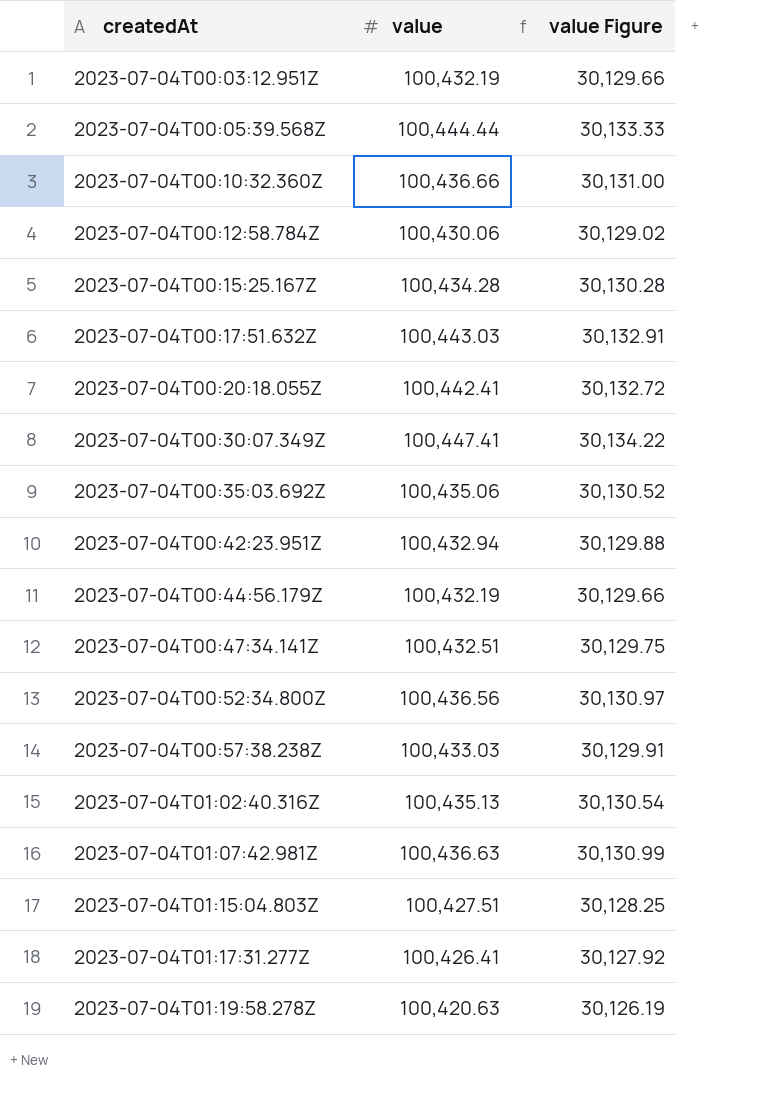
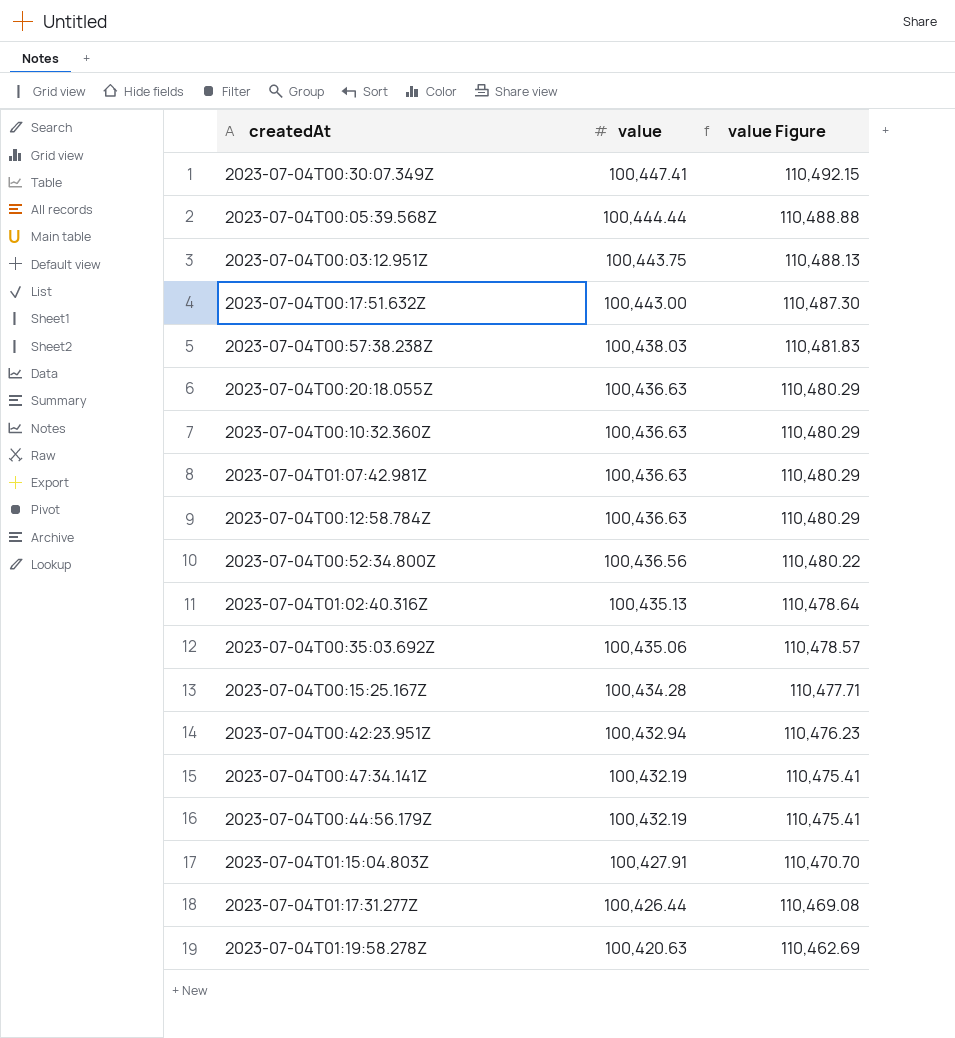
row order: createdAt ascending -> value descending
column value Figure | formula: [value] * 0.3 -> [value] * 1.1
2023-07-04T00:03:12.951Z | value: 100,432.19 -> 100,443.75
2023-07-04T00:17:51.632Z | value: 100,443.03 -> 100,443.00
2023-07-04T00:57:38.238Z | value: 100,433.03 -> 100,438.03
2023-07-04T00:20:18.055Z | value: 100,442.41 -> 100,436.63
2023-07-04T00:10:32.360Z | value: 100,436.66 -> 100,436.63
2023-07-04T00:12:58.784Z | value: 100,430.06 -> 100,436.63
2023-07-04T00:47:34.141Z | value: 100,432.51 -> 100,432.19
2023-07-04T01:15:04.803Z | value: 100,427.51 -> 100,427.91
2023-07-04T01:17:31.277Z | value: 100,426.41 -> 100,426.44

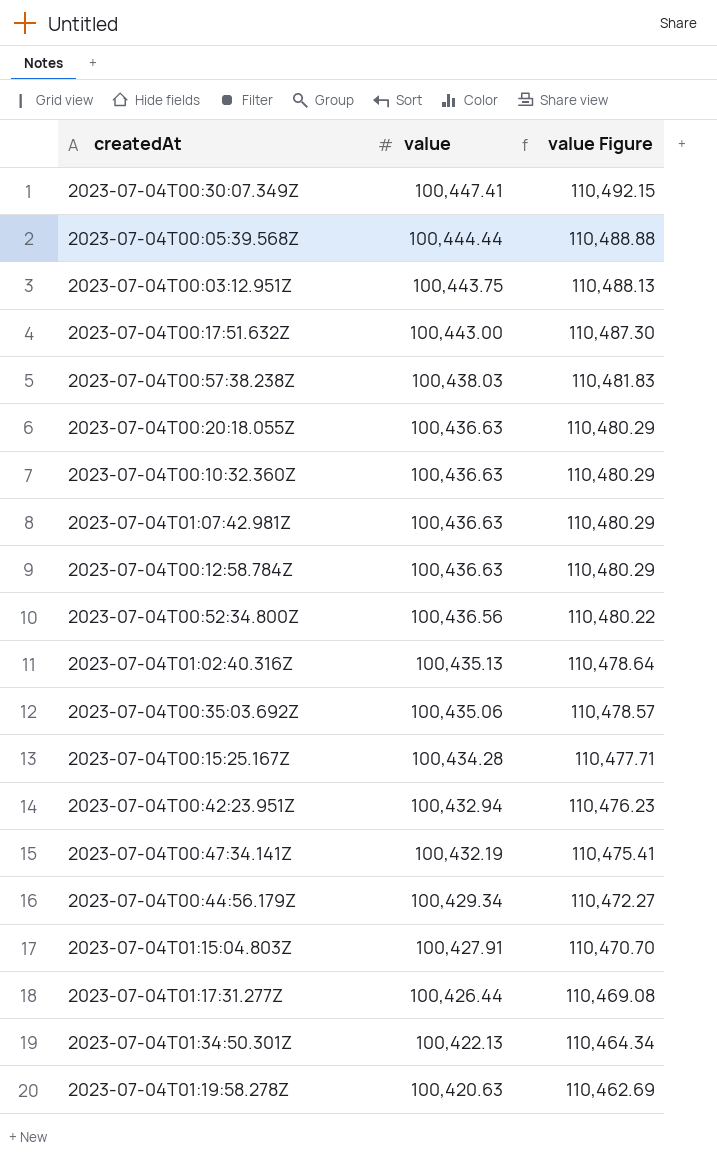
2023-07-04T00:44:56.179Z | value: 100,432.19 -> 100,429.34
2023-07-04T00:44:56.179Z | value Figure: 110,475.41 -> 110,472.27
row 2023-07-04T01:34:50.301Z: none -> 100,422.13 | 110,464.34

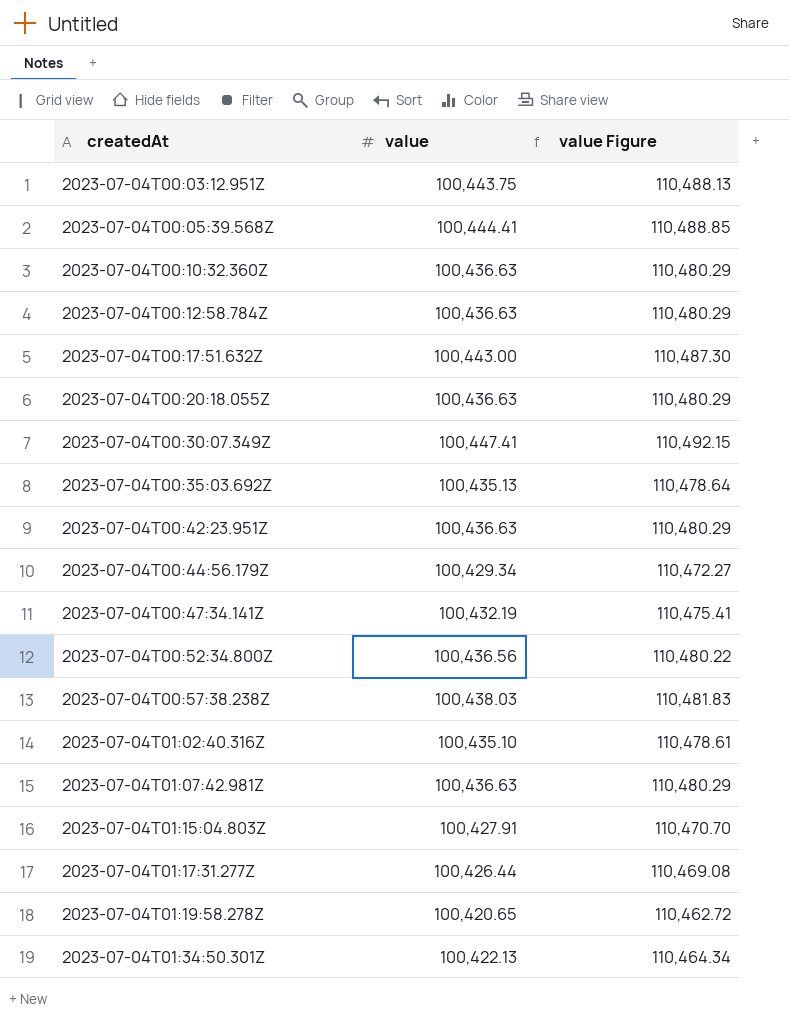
row order: value descending -> createdAt ascending
row 2023-07-04T00:15:25.167Z: 100,434.28 | 110,477.71 -> none
2023-07-04T00:05:39.568Z | value: 100,444.44 -> 100,444.41
2023-07-04T00:05:39.568Z | value Figure: 110,488.88 -> 110,488.85
2023-07-04T00:35:03.692Z | value: 100,435.06 -> 100,435.13
2023-07-04T00:35:03.692Z | value Figure: 110,478.57 -> 110,478.64
2023-07-04T00:42:23.951Z | value: 100,432.94 -> 100,436.63
2023-07-04T00:42:23.951Z | value Figure: 110,476.23 -> 110,480.29
2023-07-04T01:02:40.316Z | value: 100,435.13 -> 100,435.10
2023-07-04T01:02:40.316Z | value Figure: 110,478.64 -> 110,478.61
2023-07-04T01:19:58.278Z | value: 100,420.63 -> 100,420.65
2023-07-04T01:19:58.278Z | value Figure: 110,462.69 -> 110,462.72

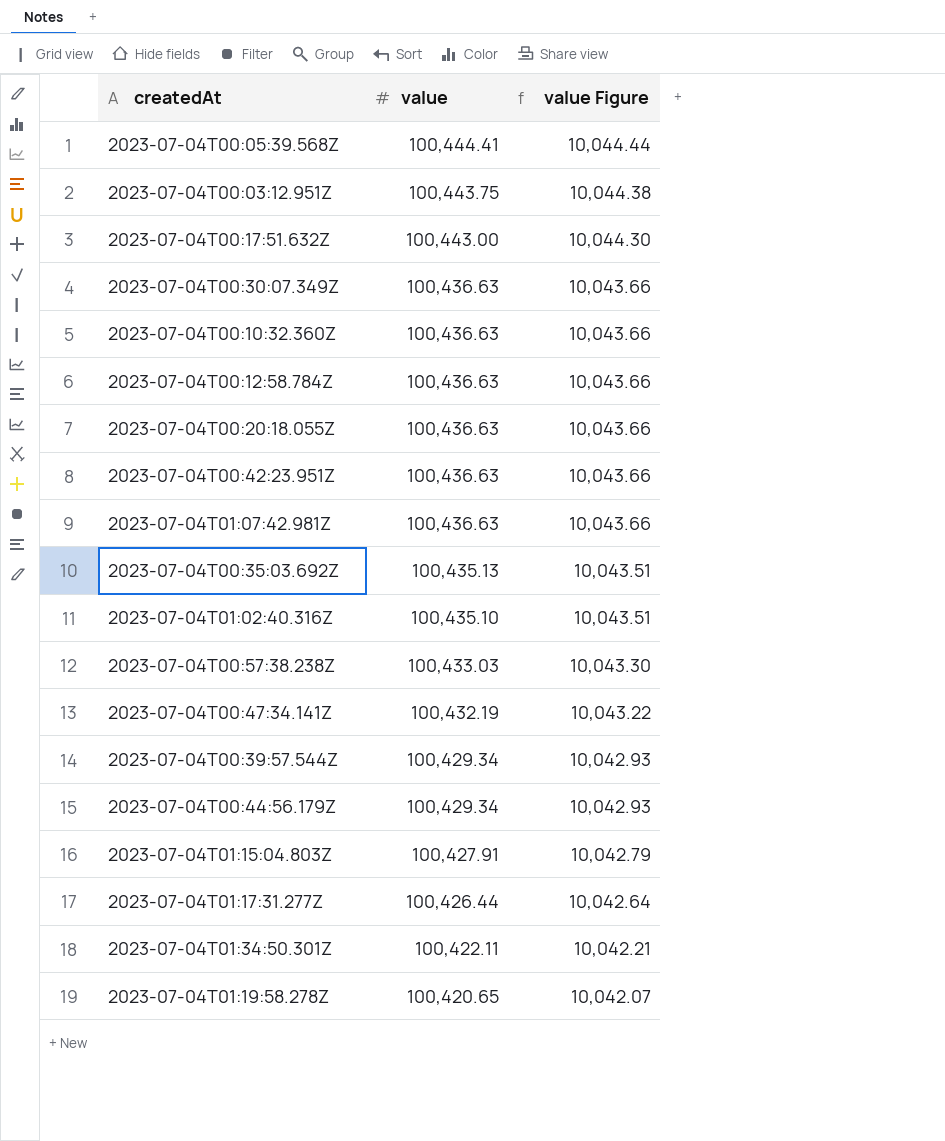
row order: createdAt ascending -> value descending
column value Figure | formula: [value] * 1.1 -> [value] * 0.1
row 2023-07-04T00:52:34.800Z: 100,436.56 | 110,480.22 -> none
2023-07-04T00:30:07.349Z | value: 100,447.41 -> 100,436.63
2023-07-04T00:57:38.238Z | value: 100,438.03 -> 100,433.03
row 2023-07-04T00:39:57.544Z: none -> 100,429.34 | 10,042.93
2023-07-04T01:34:50.301Z | value: 100,422.13 -> 100,422.11

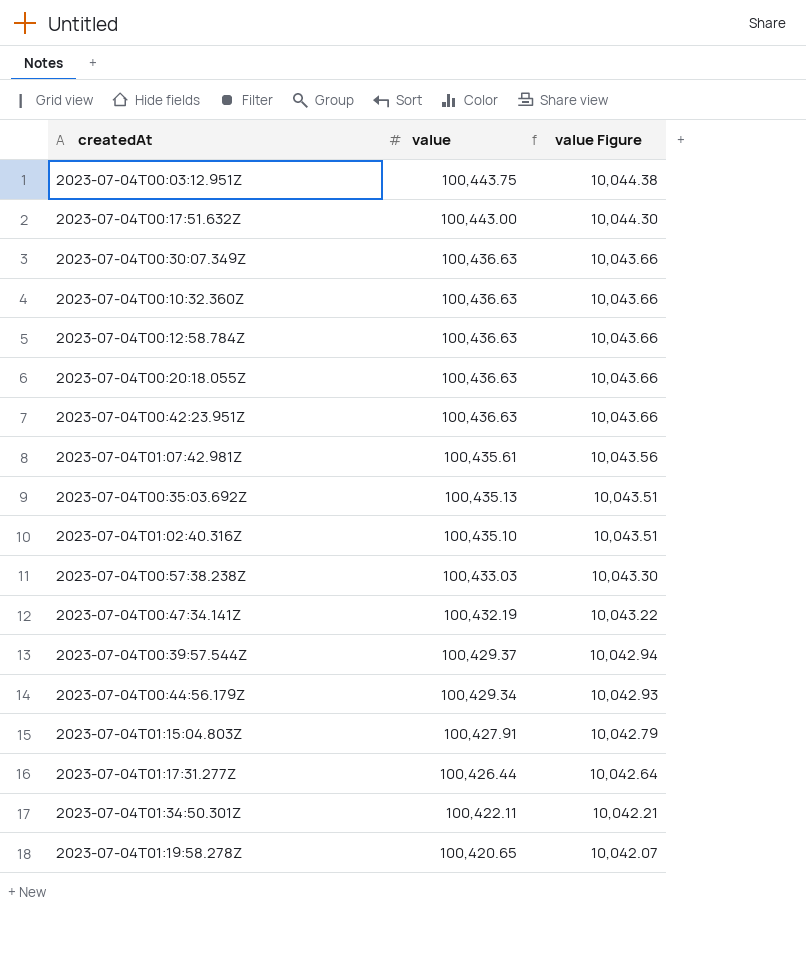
row 2023-07-04T00:05:39.568Z: 100,444.41 | 10,044.44 -> none
2023-07-04T01:07:42.981Z | value: 100,436.63 -> 100,435.61
2023-07-04T01:07:42.981Z | value Figure: 10,043.66 -> 10,043.56
2023-07-04T00:39:57.544Z | value: 100,429.34 -> 100,429.37
2023-07-04T00:39:57.544Z | value Figure: 10,042.93 -> 10,042.94

